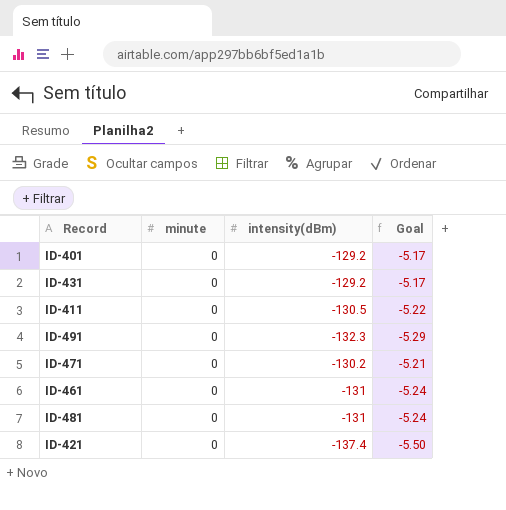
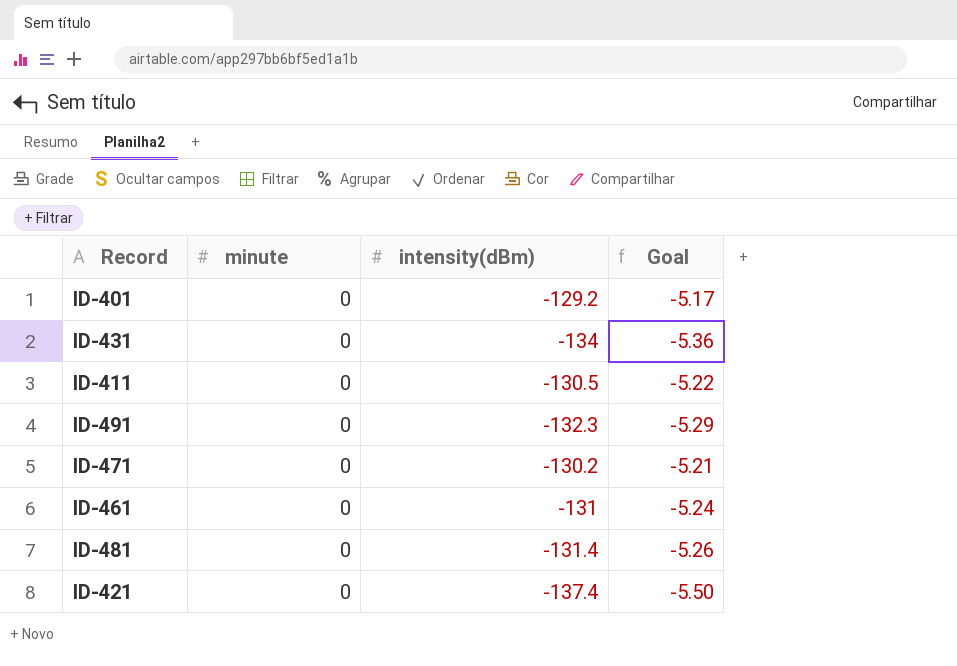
ID-431 | intensity(dBm): -129.2 -> -134
ID-431 | Goal: -5.17 -> -5.36
ID-481 | intensity(dBm): -131 -> -131.4
ID-481 | Goal: -5.24 -> -5.26

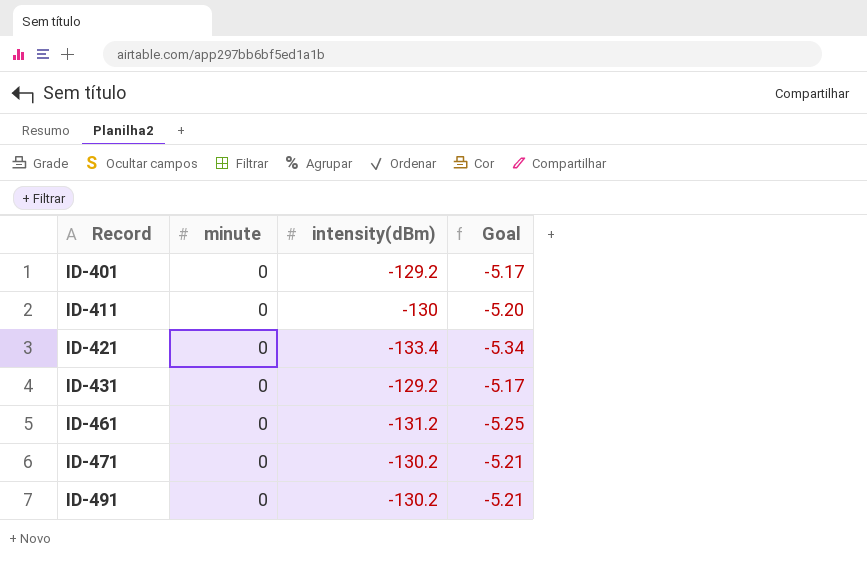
row order: none -> Record ascending
row ID-481: 0 | -131.4 | -5.26 -> none
ID-411 | intensity(dBm): -130.5 -> -130
ID-411 | Goal: -5.22 -> -5.20
ID-421 | intensity(dBm): -137.4 -> -133.4
ID-421 | Goal: -5.50 -> -5.34
ID-431 | intensity(dBm): -134 -> -129.2
ID-431 | Goal: -5.36 -> -5.17
ID-461 | intensity(dBm): -131 -> -131.2
ID-461 | Goal: -5.24 -> -5.25
ID-491 | intensity(dBm): -132.3 -> -130.2
ID-491 | Goal: -5.29 -> -5.21

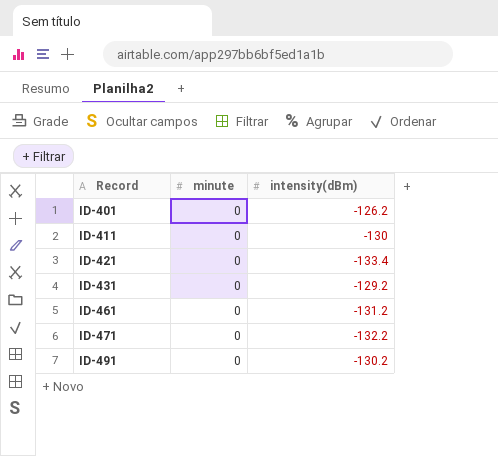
column Goal | formula: [intensity(dBm)] * 0.04 -> none
ID-401 | intensity(dBm): -129.2 -> -126.2
ID-471 | intensity(dBm): -130.2 -> -132.2

